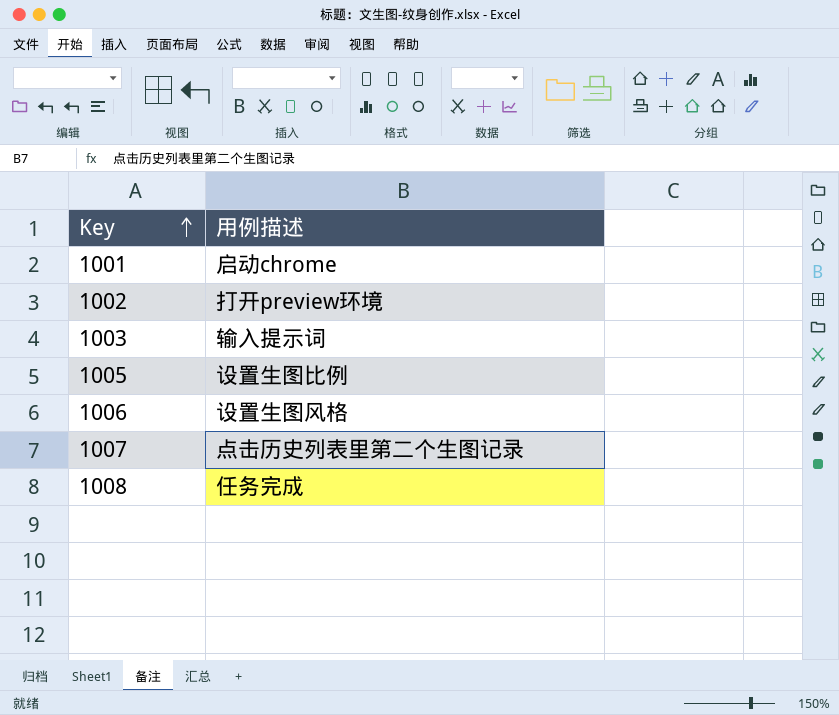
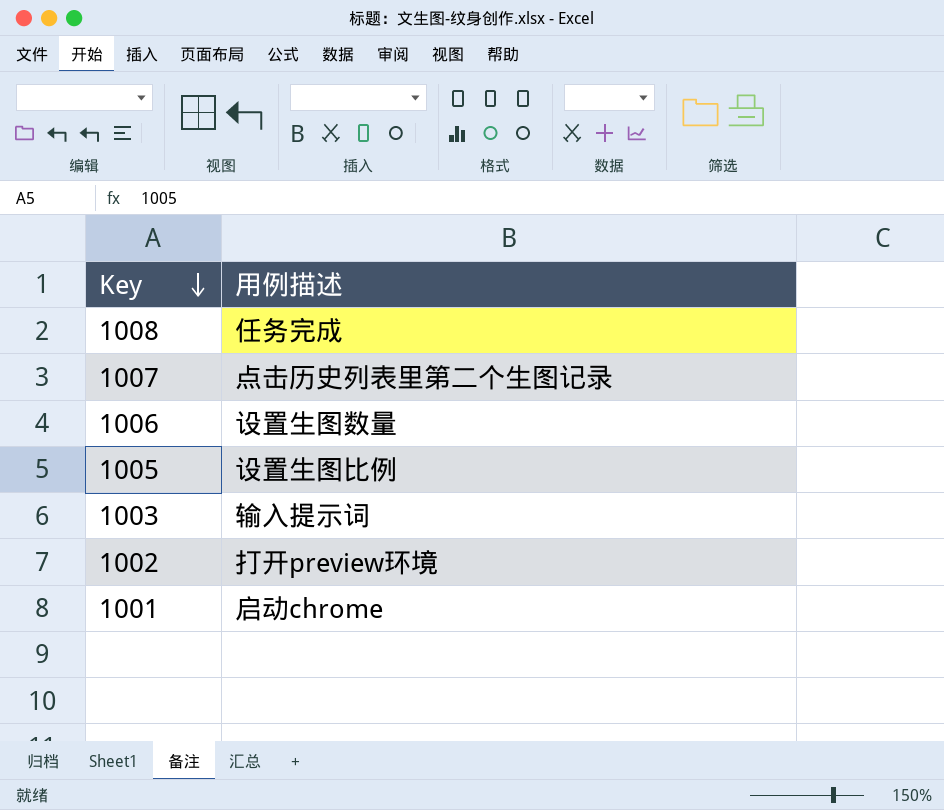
row order: Key ascending -> Key descending
1006 | 用例描述: 设置生图风格 -> 设置生图数量

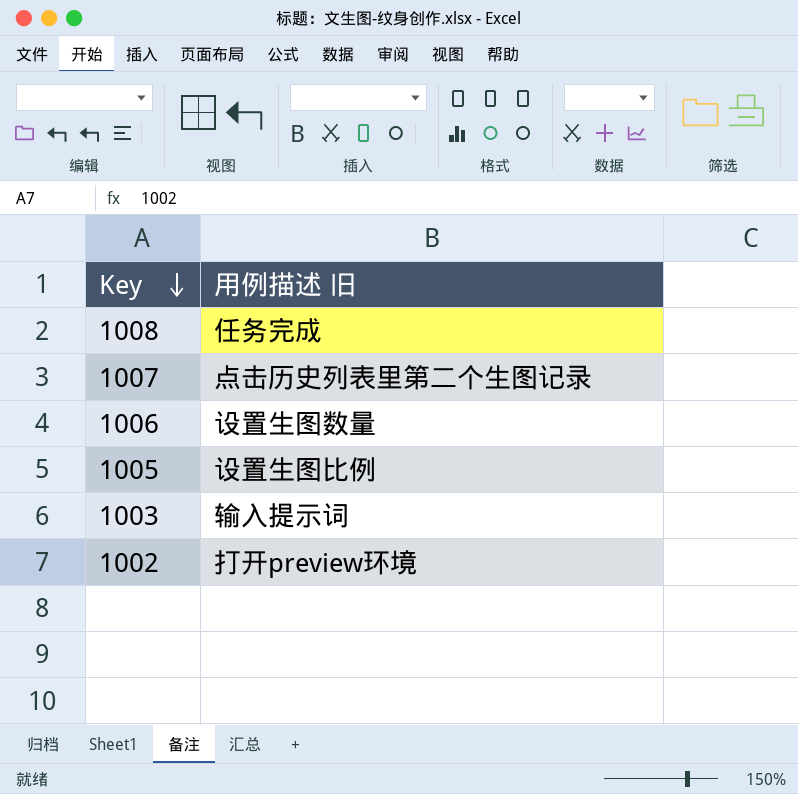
column name: 用例描述 -> 用例描述 旧
row 1001: 启动chrome -> none

